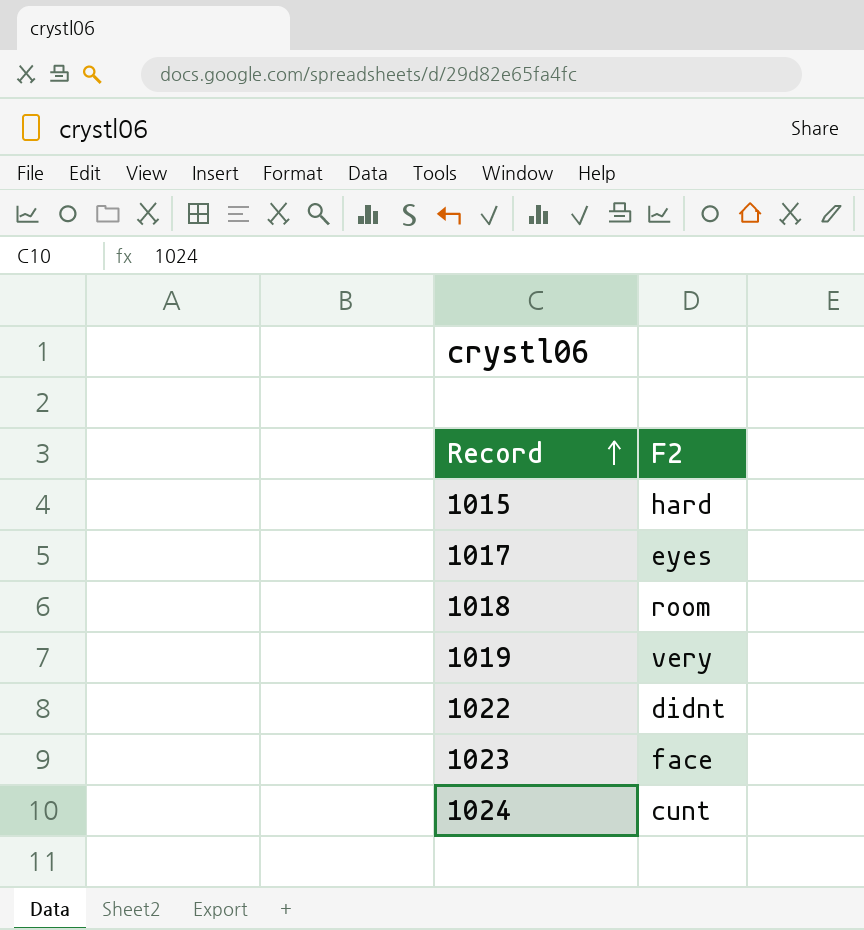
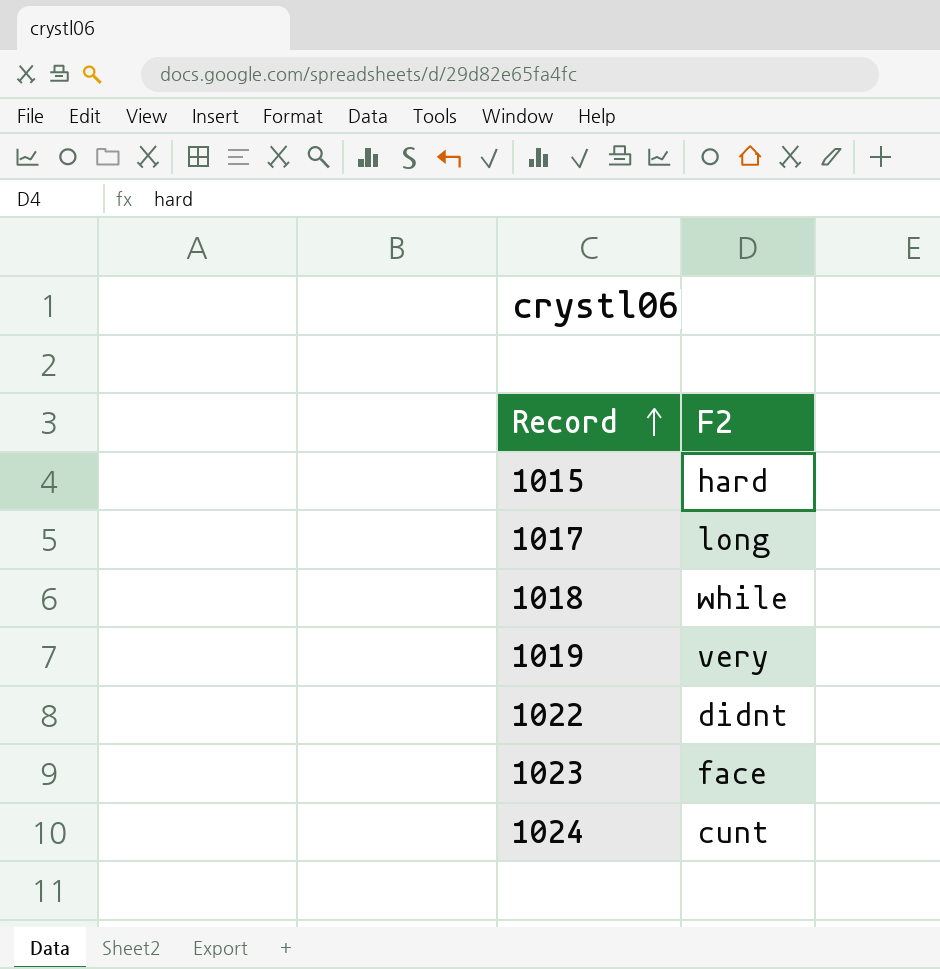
1017 | F2: eyes -> long
1018 | F2: room -> while

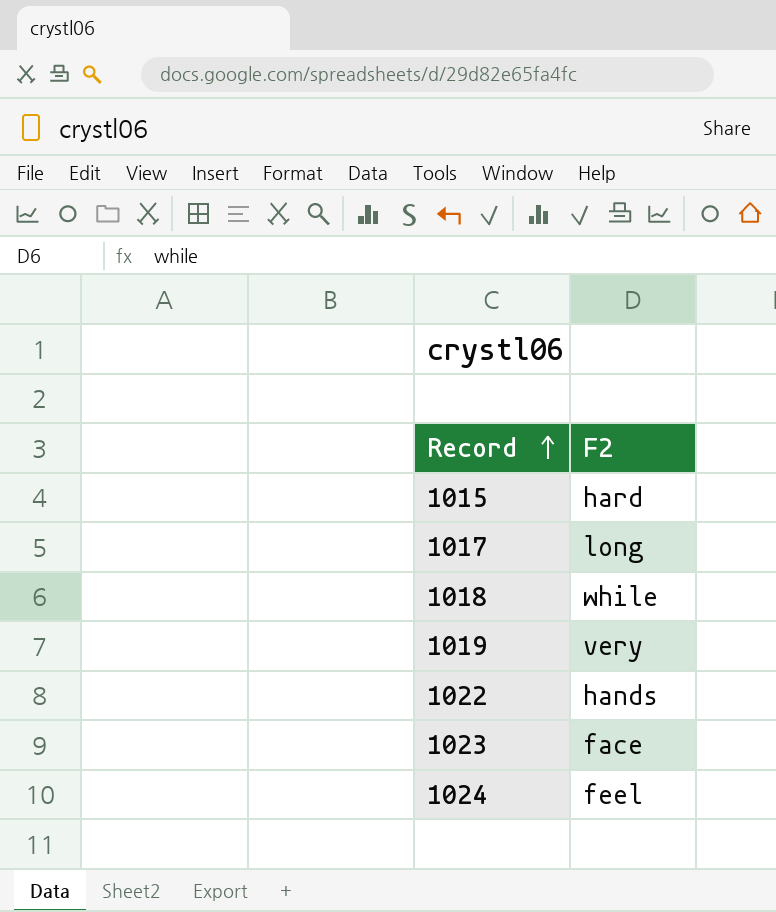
1022 | F2: didnt -> hands
1024 | F2: cunt -> feel

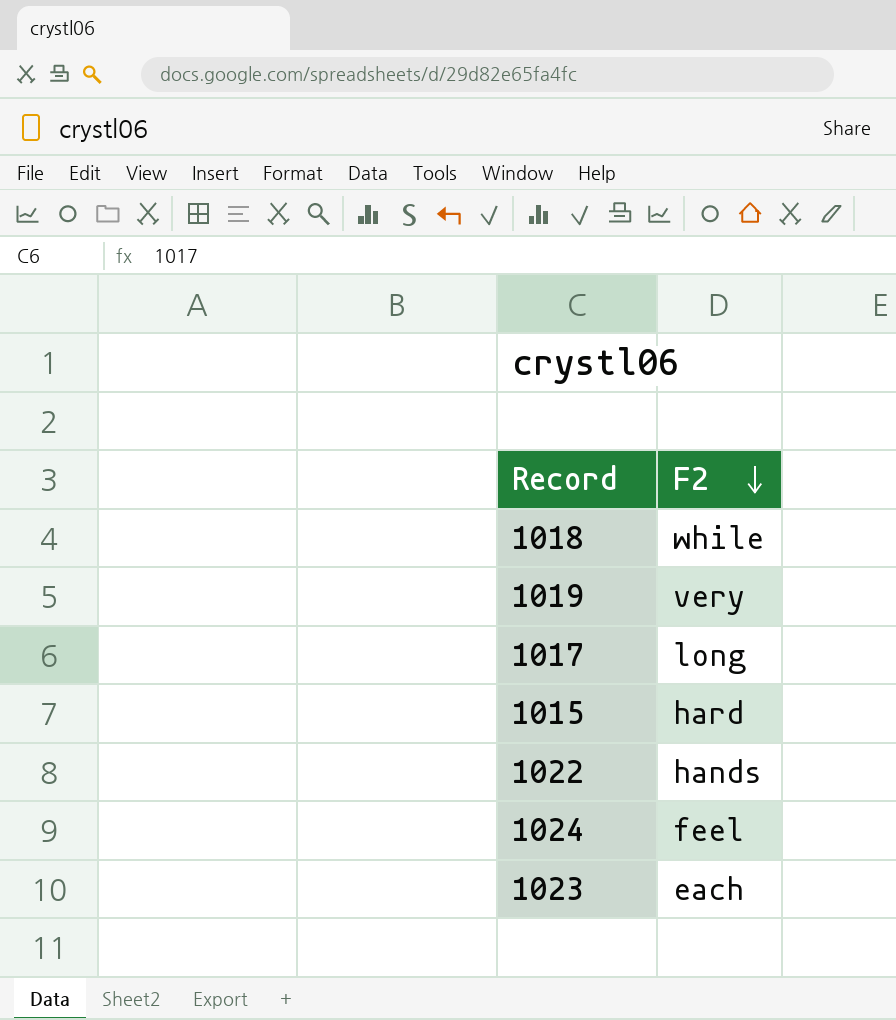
row order: Record ascending -> F2 descending
1023 | F2: face -> each

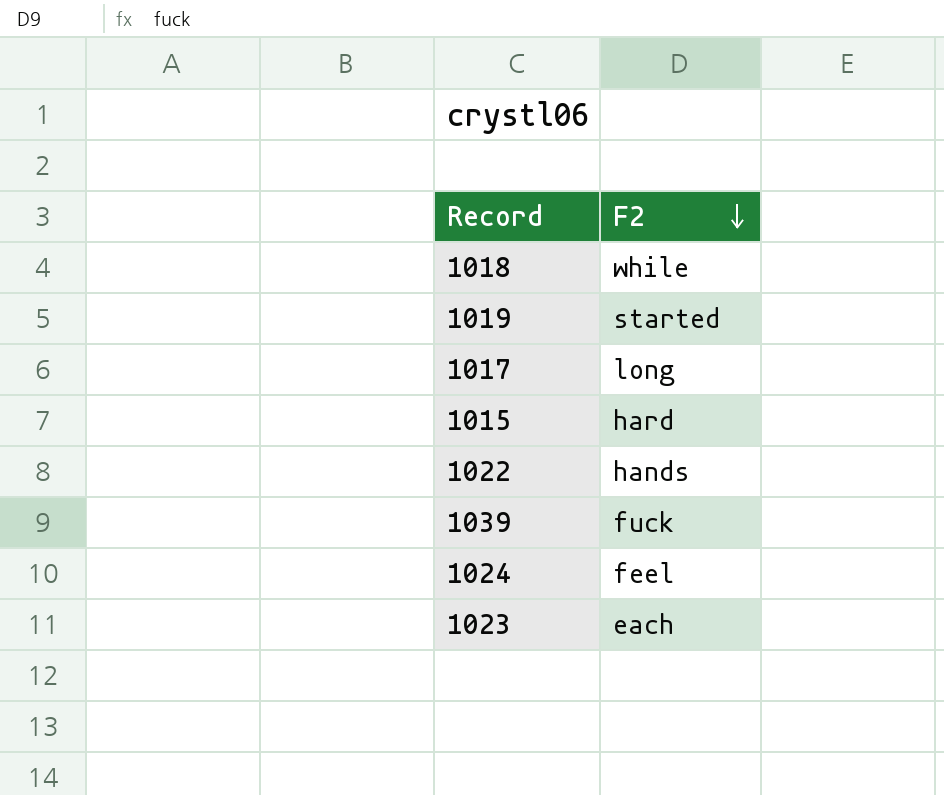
1019 | F2: very -> started
row 1039: none -> fuck

